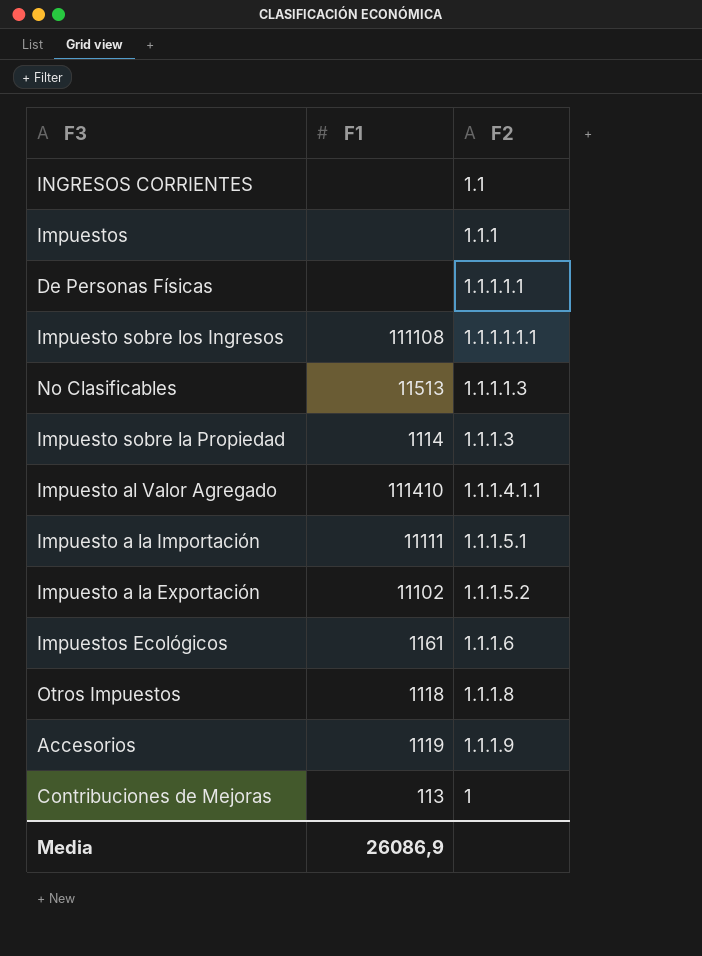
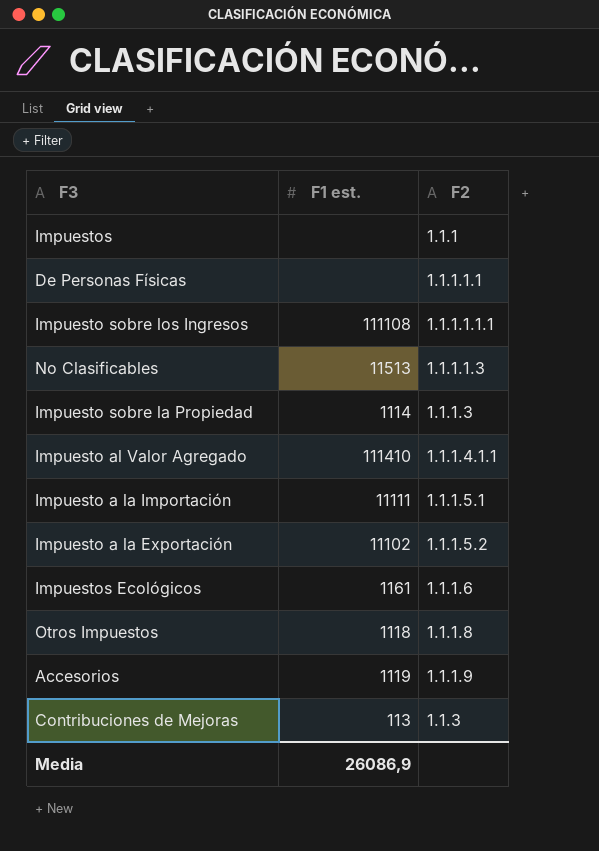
column name: F1 -> F1 est.
row INGRESOS CORRIENTES: none | 1.1 -> none
Contribuciones de Mejoras | F2: 1 -> 1.1.3

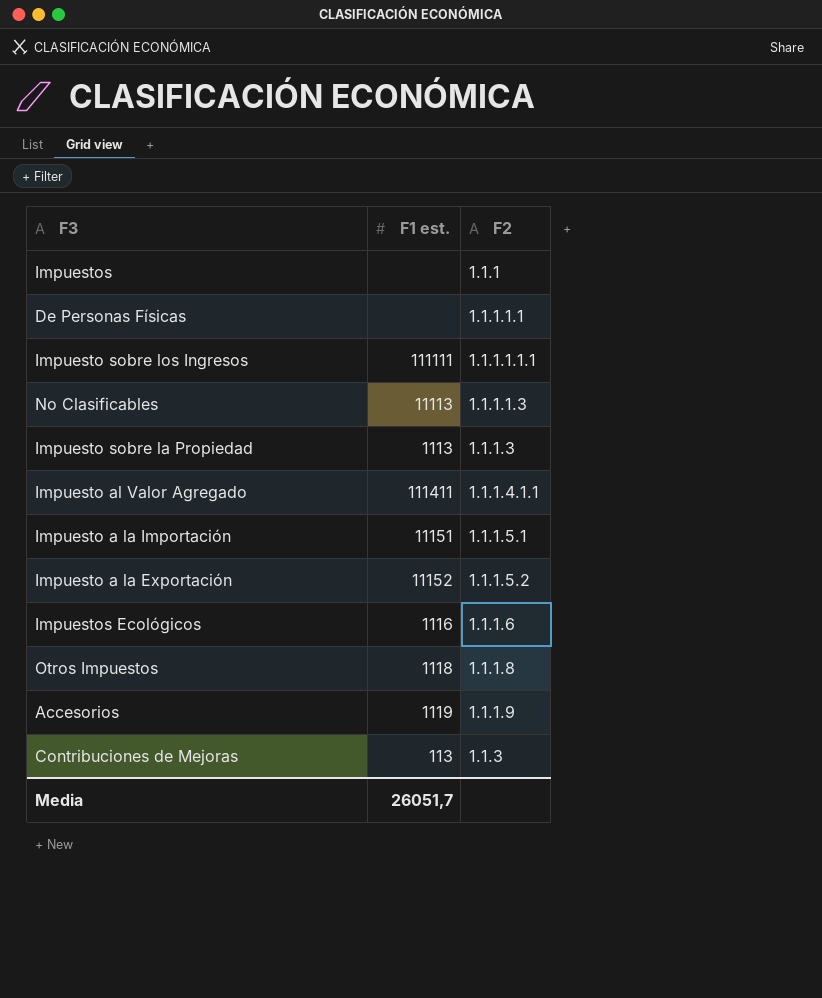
Impuesto sobre los Ingresos | F1 est.: 111108 -> 111111
No Clasificables | F1 est.: 11513 -> 11113
Impuesto sobre la Propiedad | F1 est.: 1114 -> 1113
Impuesto al Valor Agregado | F1 est.: 111410 -> 111411
Impuesto a la Importación | F1 est.: 11111 -> 11151
Impuesto a la Exportación | F1 est.: 11102 -> 11152
Impuestos Ecológicos | F1 est.: 1161 -> 1116
Media | F1 est.: 26086,9 -> 26051,7

